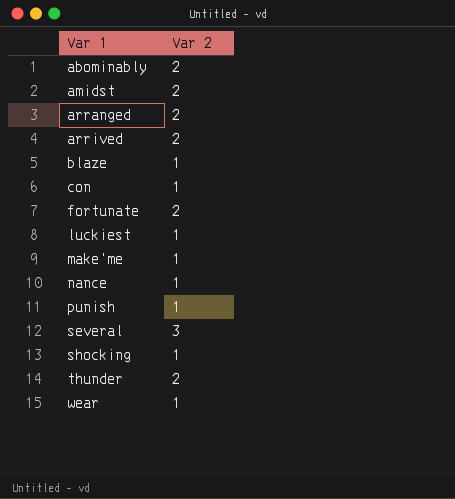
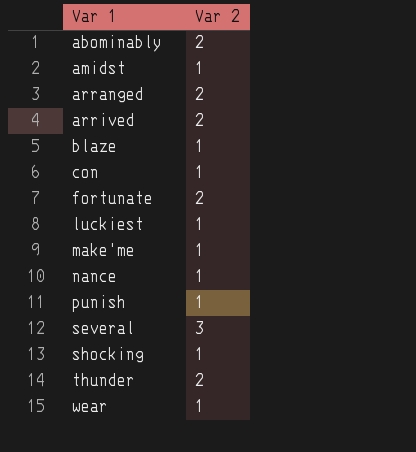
amidst | Var 2: 2 -> 1

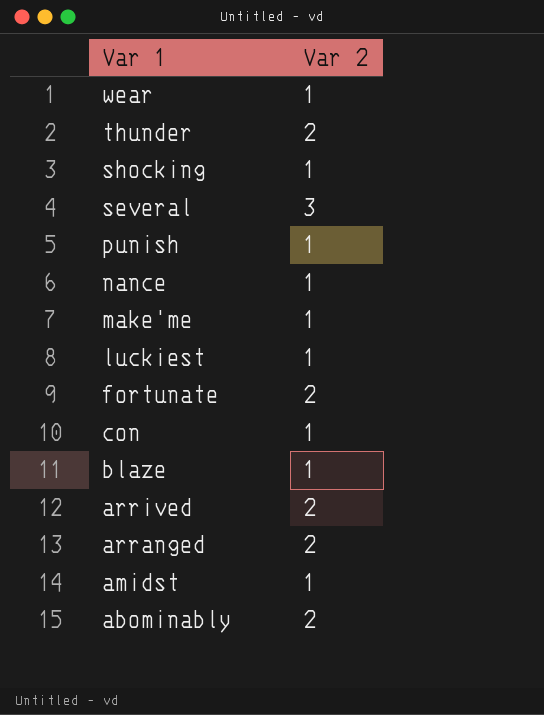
row order: Var 1 ascending -> Var 1 descending

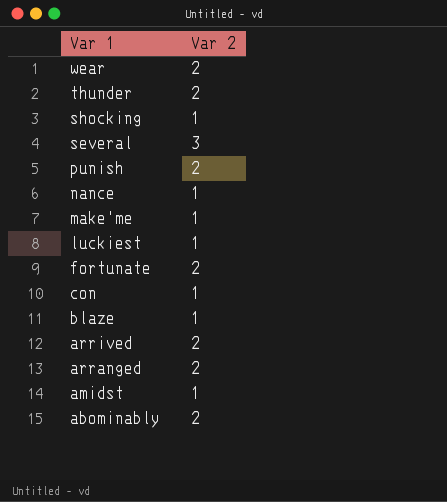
wear | Var 2: 1 -> 2
punish | Var 2: 1 -> 2

